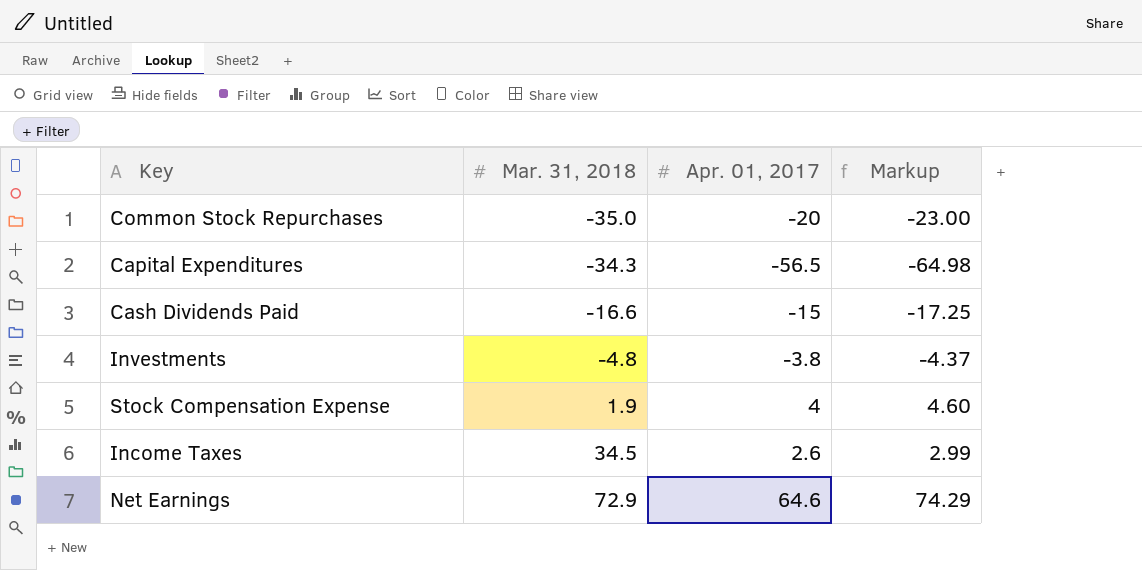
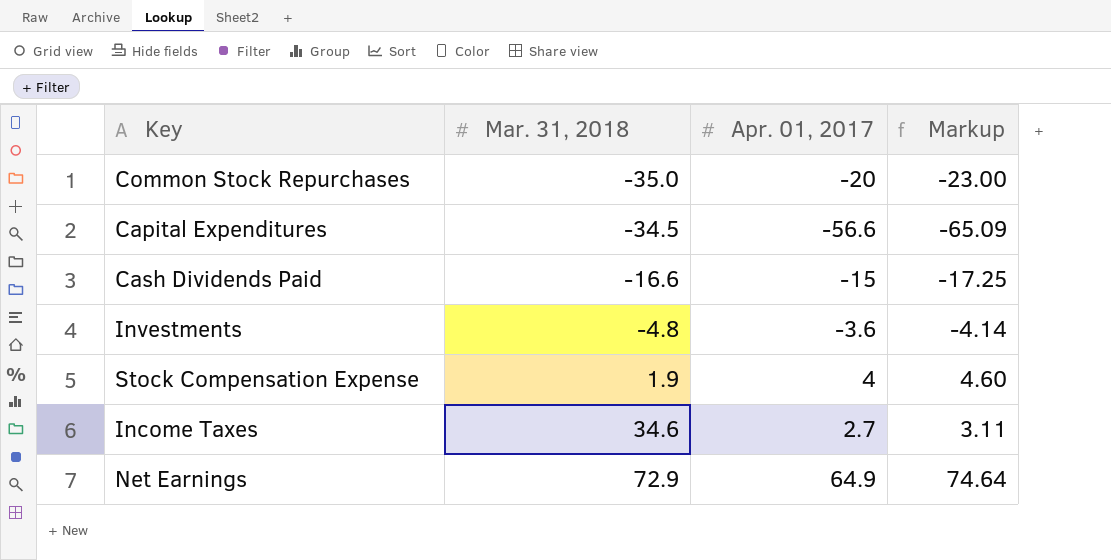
Capital Expenditures | Mar. 31, 2018: -34.3 -> -34.5
Capital Expenditures | Apr. 01, 2017: -56.5 -> -56.6
Capital Expenditures | Markup: -64.98 -> -65.09
Investments | Apr. 01, 2017: -3.8 -> -3.6
Investments | Markup: -4.37 -> -4.14
Income Taxes | Mar. 31, 2018: 34.5 -> 34.6
Income Taxes | Apr. 01, 2017: 2.6 -> 2.7
Income Taxes | Markup: 2.99 -> 3.11
Net Earnings | Apr. 01, 2017: 64.6 -> 64.9
Net Earnings | Markup: 74.29 -> 74.64

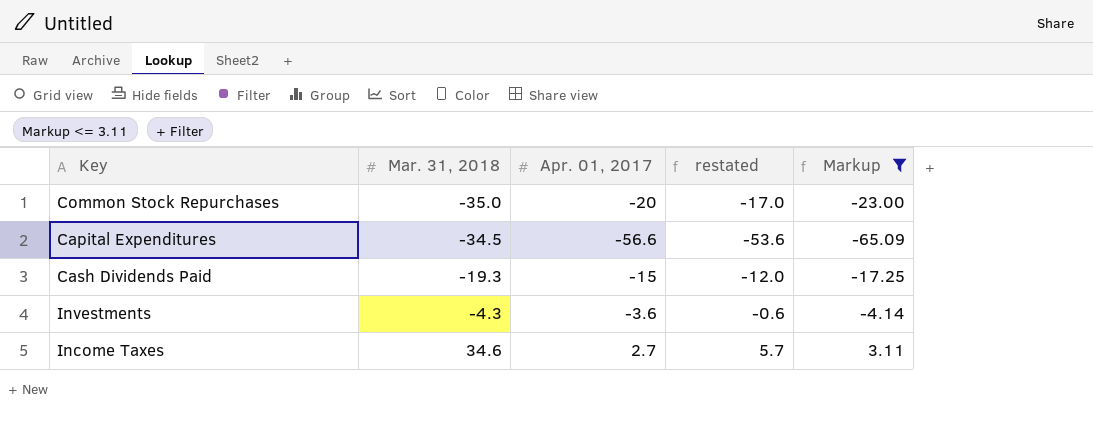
filter: none -> Markup <= 3.11
column restated | formula: none -> [Apr. 01, 2017] + 3
Cash Dividends Paid | Mar. 31, 2018: -16.6 -> -19.3
Investments | Mar. 31, 2018: -4.8 -> -4.3

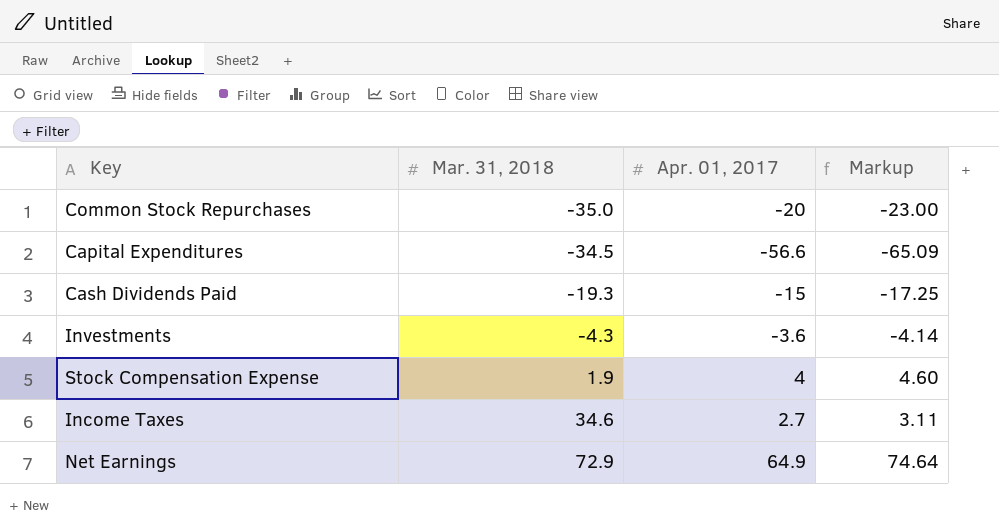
filter: Markup <= 3.11 -> none
column restated | formula: [Apr. 01, 2017] + 3 -> none

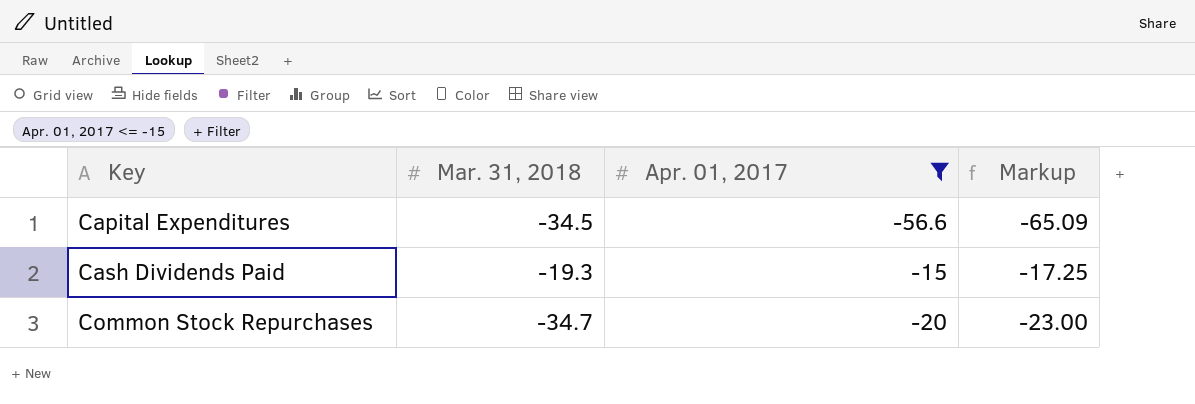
filter: none -> Apr. 01, 2017 <= -15
row order: Mar. 31, 2018 ascending -> Key ascending
Common Stock Repurchases | Mar. 31, 2018: -35.0 -> -34.7

